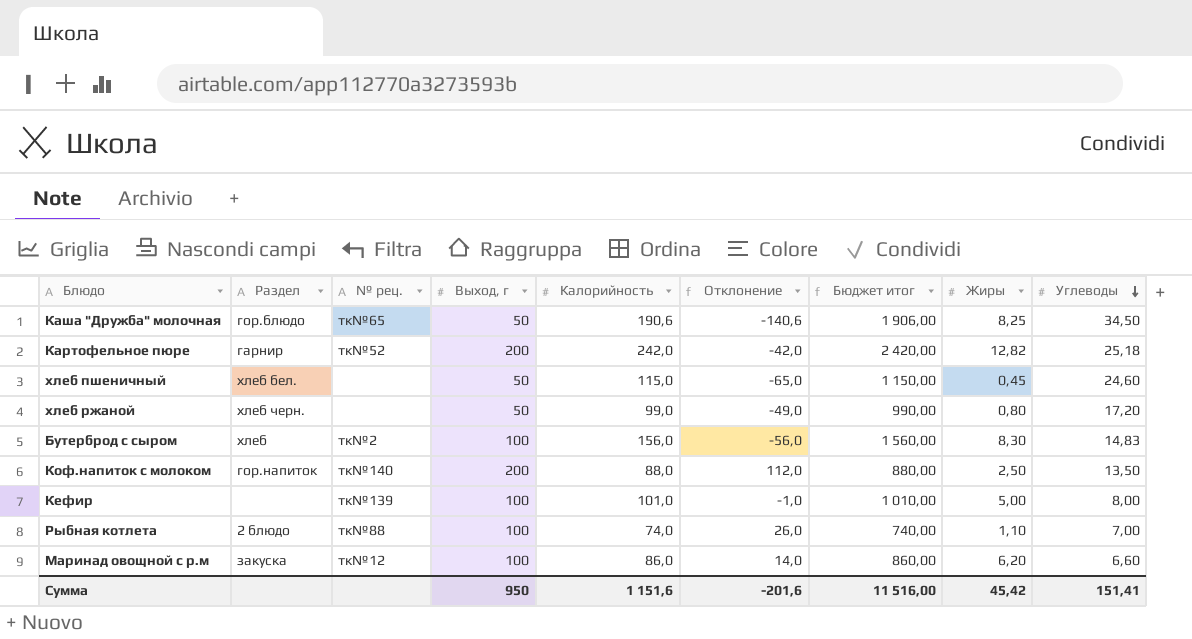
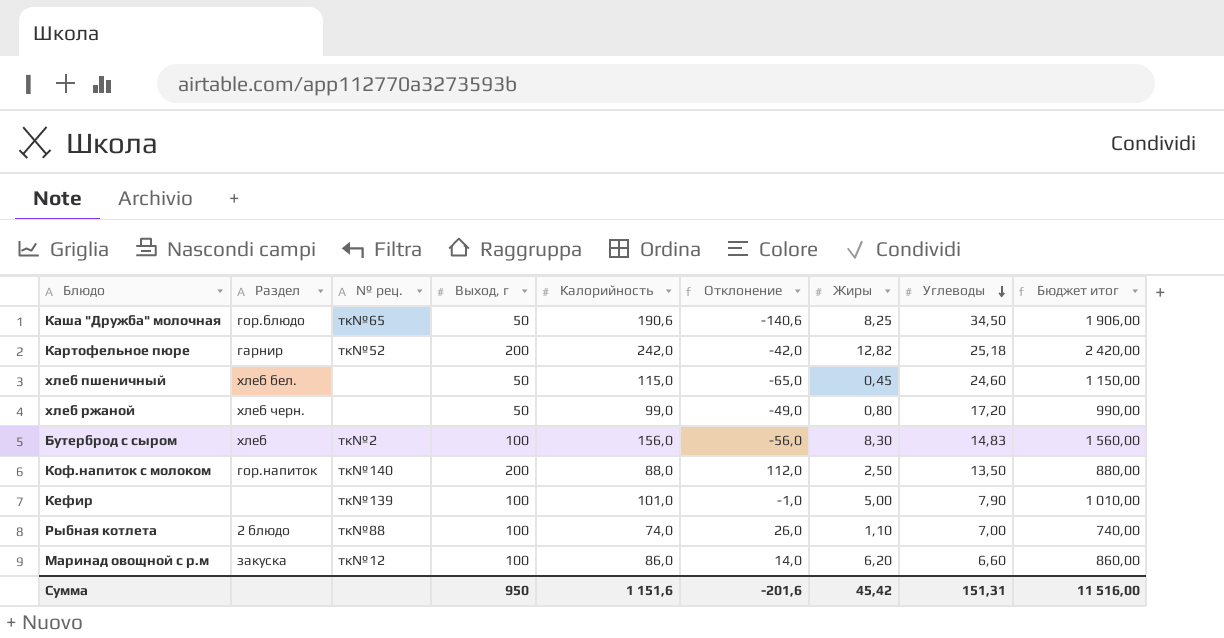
column Бюджет итог | position: 7 -> 9
Кефир | Углеводы: 8,00 -> 7,90
Сумма | Углеводы: 151,41 -> 151,31

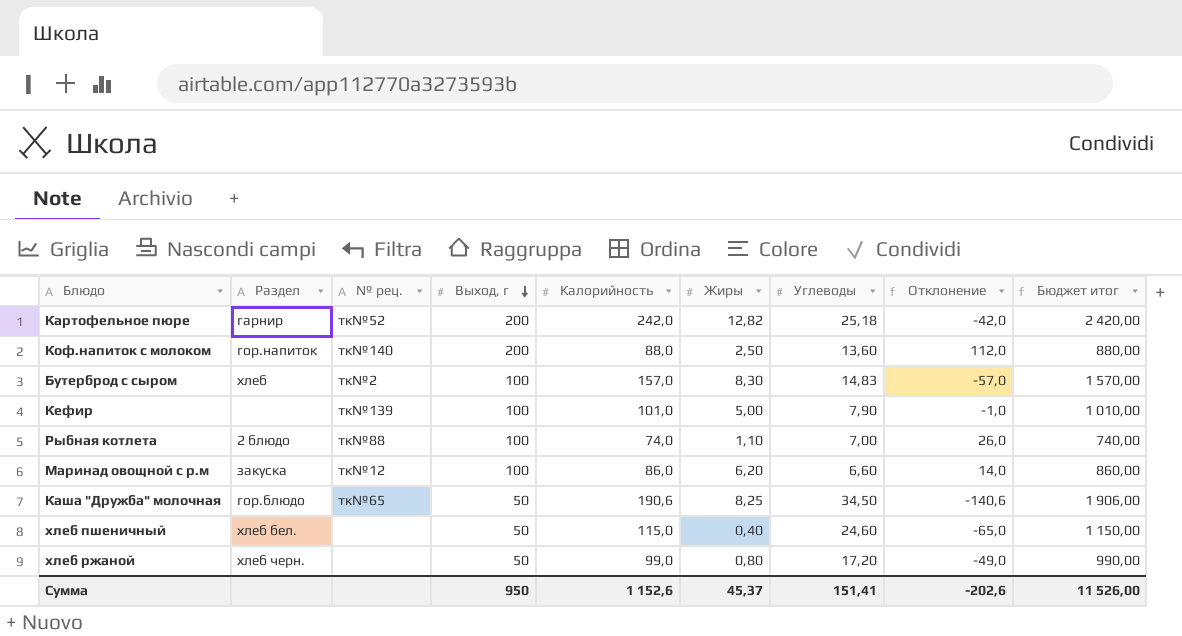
row order: Углеводы descending -> Выход, г descending
column Отклонение | position: 6 -> 8
Коф.напиток с молоком | Углеводы: 13,50 -> 13,60
Бутерброд с сыром | Калорийность: 156,0 -> 157,0
Бутерброд с сыром | Отклонение: -56,0 -> -57,0
Бутерброд с сыром | Бюджет итог: 1 560,00 -> 1 570,00
хлеб пшеничный | Жиры: 0,45 -> 0,40
Сумма | Калорийность: 1 151,6 -> 1 152,6
Сумма | Жиры: 45,42 -> 45,37
Сумма | Углеводы: 151,31 -> 151,41
Сумма | Отклонение: -201,6 -> -202,6
Сумма | Бюджет итог: 11 516,00 -> 11 526,00

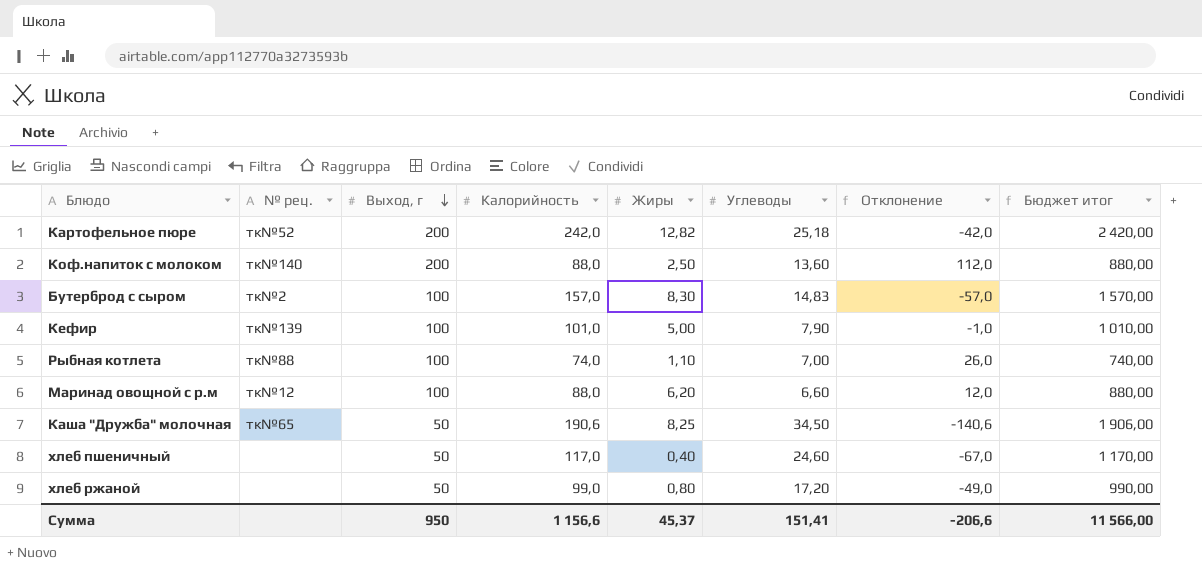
column Раздел | position: 2 -> none
Маринад овощной с р.м | Калорийность: 86,0 -> 88,0
Маринад овощной с р.м | Отклонение: 14,0 -> 12,0
Маринад овощной с р.м | Бюджет итог: 860,00 -> 880,00
хлеб пшеничный | Калорийность: 115,0 -> 117,0
хлеб пшеничный | Отклонение: -65,0 -> -67,0
хлеб пшеничный | Бюджет итог: 1 150,00 -> 1 170,00
Сумма | Калорийность: 1 152,6 -> 1 156,6
Сумма | Отклонение: -202,6 -> -206,6
Сумма | Бюджет итог: 11 526,00 -> 11 566,00

